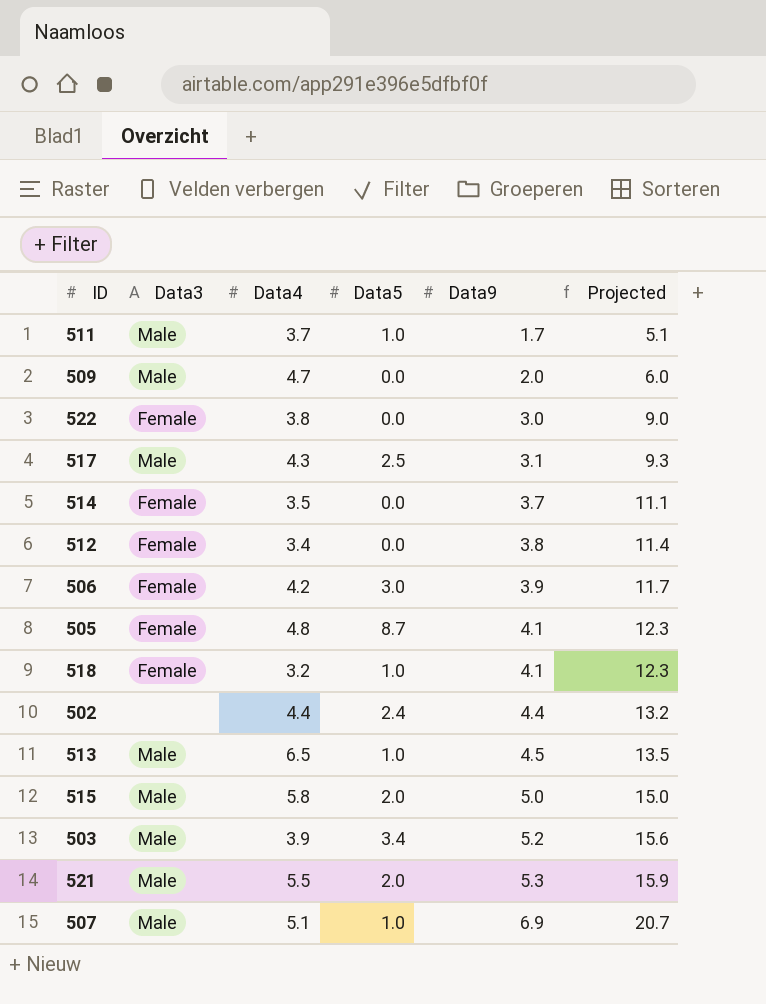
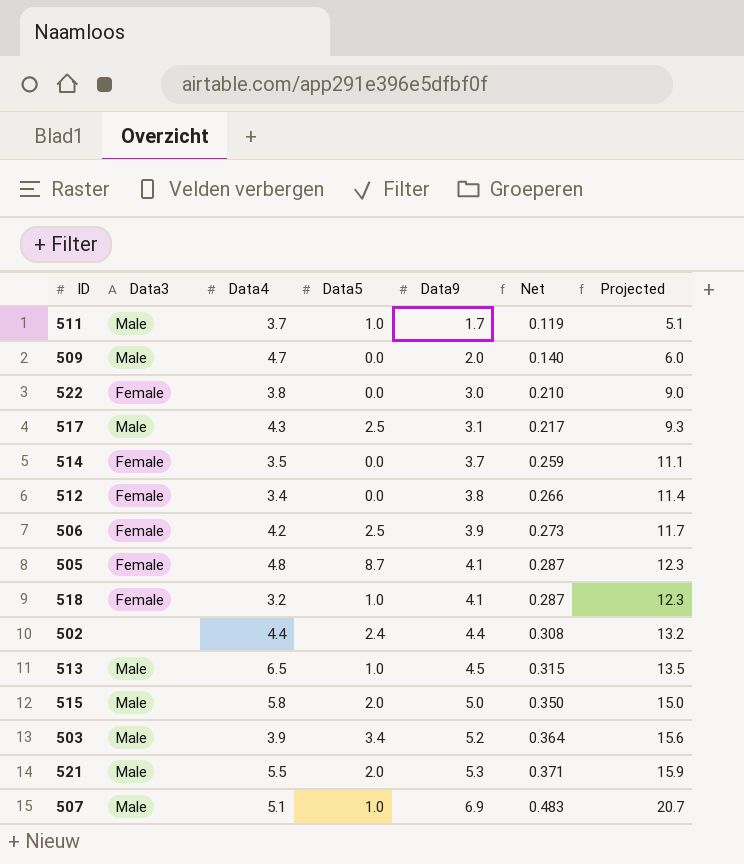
column Net | formula: none -> [Data9] * 0.07
506 | Data5: 3.0 -> 2.5

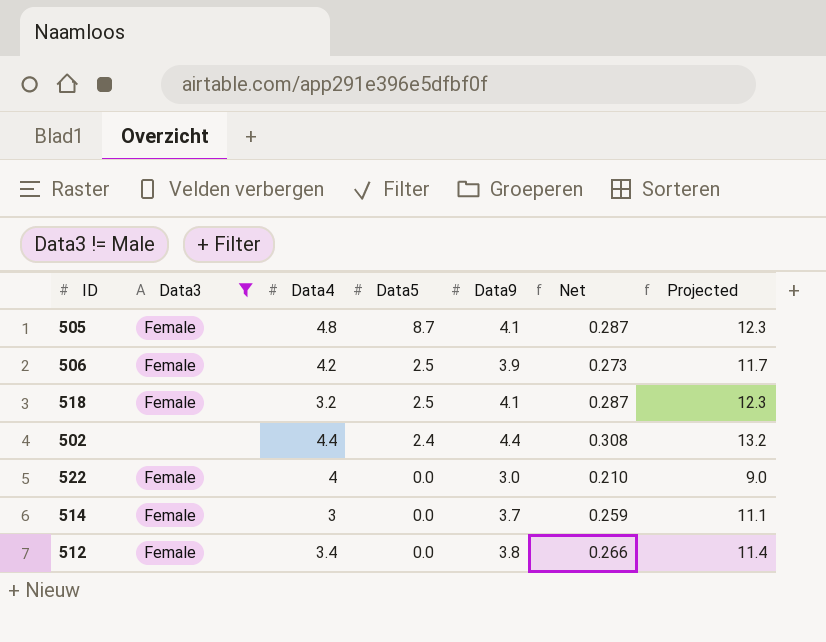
filter: none -> Data3 != Male
row order: Data9 ascending -> Data5 descending
518 | Data5: 1.0 -> 2.5
522 | Data4: 3.8 -> 4
514 | Data4: 3.5 -> 3

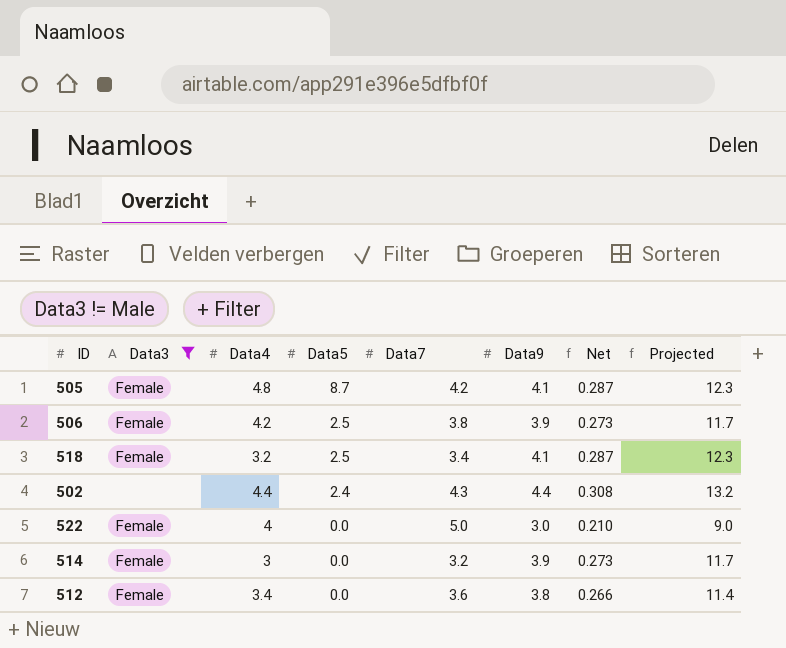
column Data7 | position: none -> 5
514 | Data9: 3.7 -> 3.9
514 | Net: 0.259 -> 0.273
514 | Projected: 11.1 -> 11.7

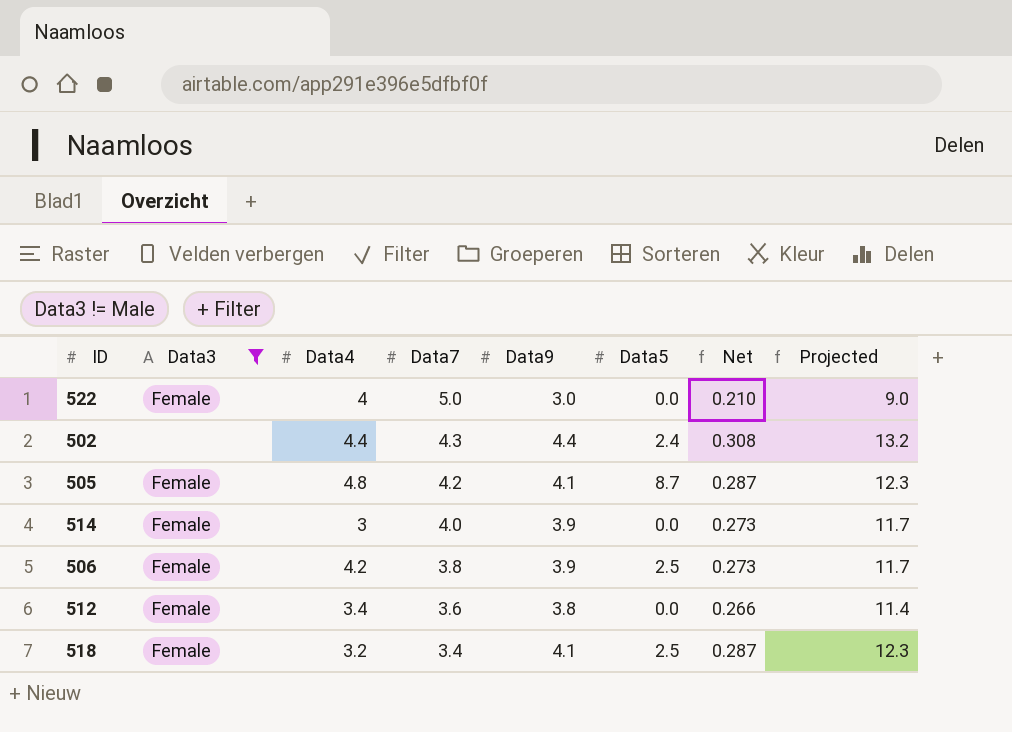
row order: Data5 descending -> Data7 descending
column Data5 | position: 4 -> 6
514 | Data7: 3.2 -> 4.0

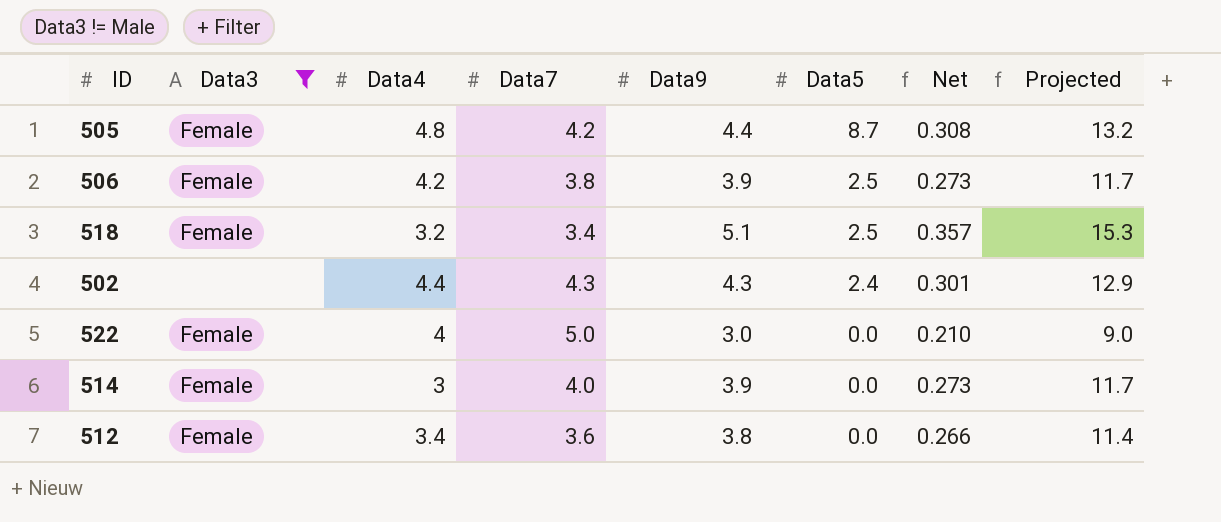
row order: Data7 descending -> Data5 descending
505 | Data9: 4.1 -> 4.4
505 | Net: 0.287 -> 0.308
505 | Projected: 12.3 -> 13.2
518 | Data9: 4.1 -> 5.1
518 | Net: 0.287 -> 0.357
518 | Projected: 12.3 -> 15.3
502 | Data9: 4.4 -> 4.3
502 | Net: 0.308 -> 0.301
502 | Projected: 13.2 -> 12.9

